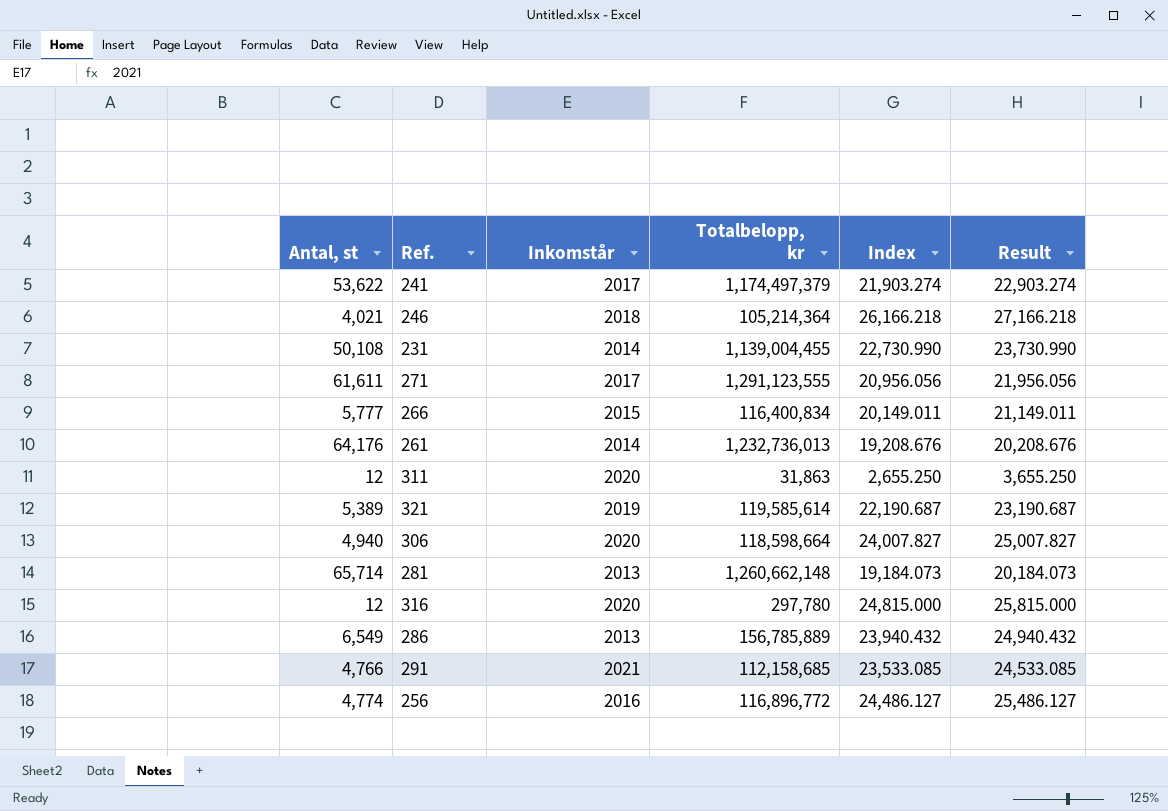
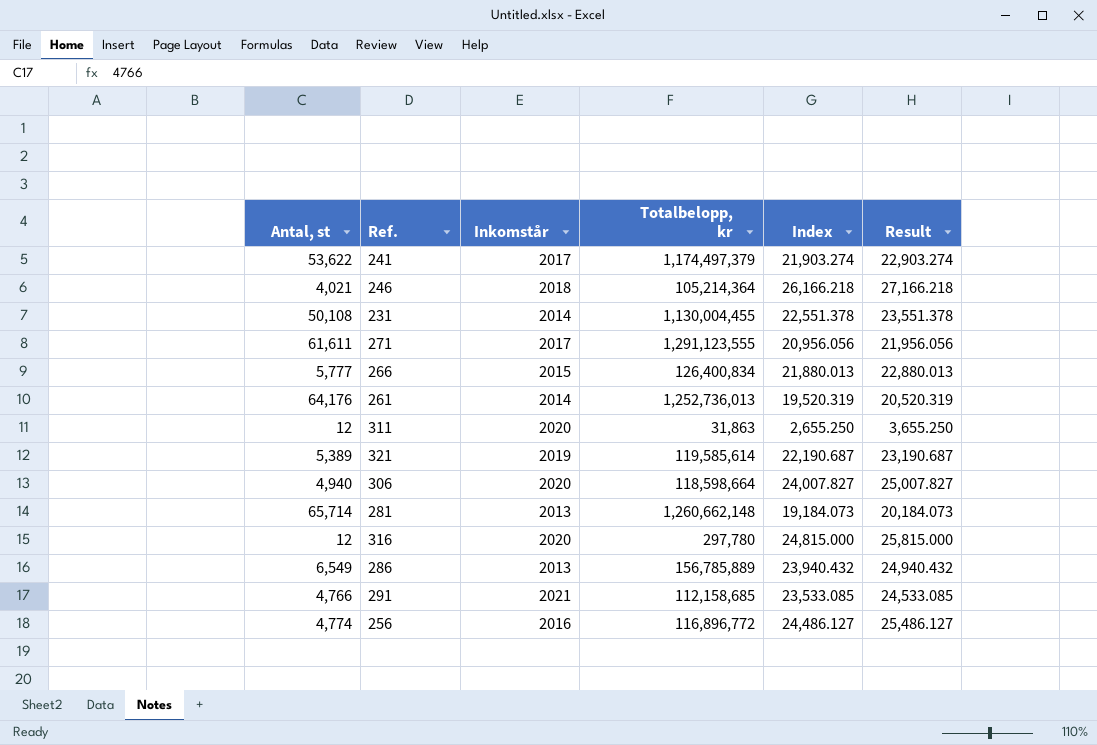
231 | Totalbelopp, kr: 1,139,004,455 -> 1,130,004,455
231 | Index: 22,730.990 -> 22,551.378
231 | Result: 23,730.990 -> 23,551.378
266 | Totalbelopp, kr: 116,400,834 -> 126,400,834
266 | Index: 20,149.011 -> 21,880.013
266 | Result: 21,149.011 -> 22,880.013
261 | Totalbelopp, kr: 1,232,736,013 -> 1,252,736,013
261 | Index: 19,208.676 -> 19,520.319
261 | Result: 20,208.676 -> 20,520.319

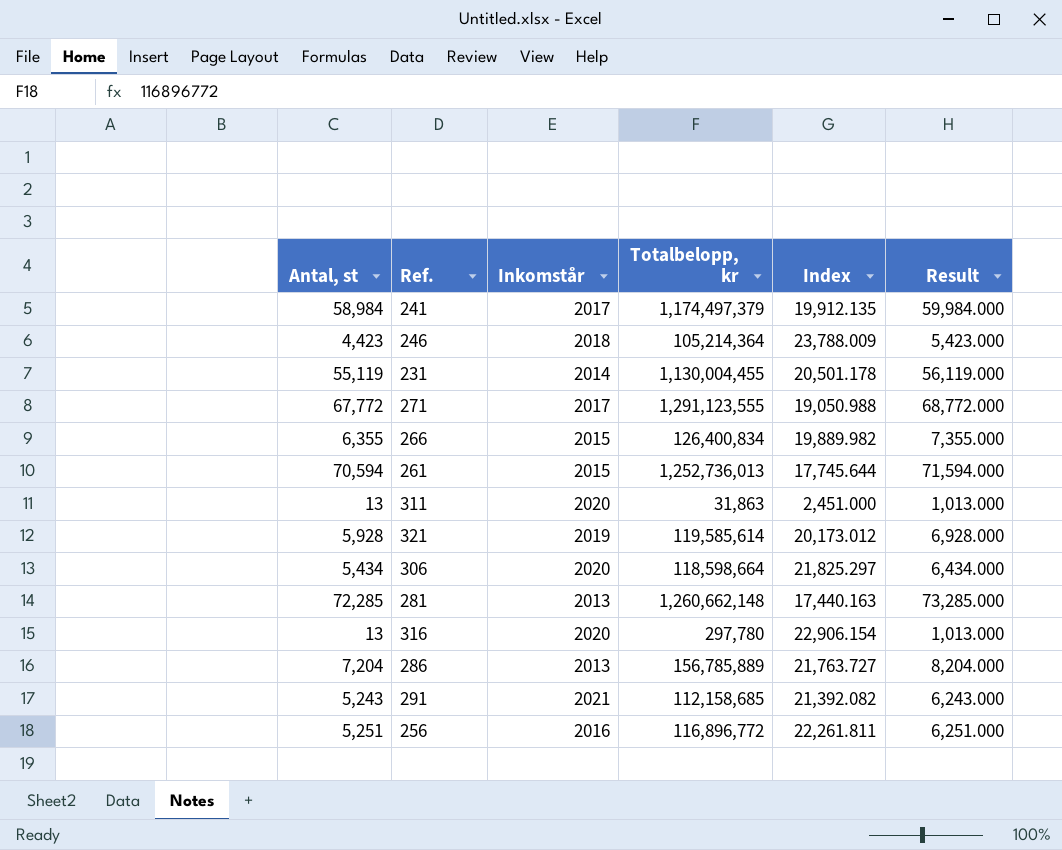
column Result | formula: [Index] + 1000 -> [Antal, st] + 1000
241 | Antal, st: 53,622 -> 58,984
241 | Index: 21,903.274 -> 19,912.135
246 | Antal, st: 4,021 -> 4,423
246 | Index: 26,166.218 -> 23,788.009
231 | Antal, st: 50,108 -> 55,119
231 | Index: 22,551.378 -> 20,501.178
271 | Antal, st: 61,611 -> 67,772
271 | Index: 20,956.056 -> 19,050.988
266 | Antal, st: 5,777 -> 6,355
266 | Index: 21,880.013 -> 19,889.982
261 | Antal, st: 64,176 -> 70,594
261 | Inkomstår: 2014 -> 2015
261 | Index: 19,520.319 -> 17,745.644
311 | Antal, st: 12 -> 13
311 | Index: 2,655.250 -> 2,451.000
321 | Antal, st: 5,389 -> 5,928
321 | Index: 22,190.687 -> 20,173.012
306 | Antal, st: 4,940 -> 5,434
306 | Index: 24,007.827 -> 21,825.297
281 | Antal, st: 65,714 -> 72,285
281 | Index: 19,184.073 -> 17,440.163
316 | Antal, st: 12 -> 13
316 | Index: 24,815.000 -> 22,906.154
286 | Antal, st: 6,549 -> 7,204
286 | Index: 23,940.432 -> 21,763.727
291 | Antal, st: 4,766 -> 5,243
291 | Index: 23,533.085 -> 21,392.082
256 | Antal, st: 4,774 -> 5,251
256 | Index: 24,486.127 -> 22,261.811

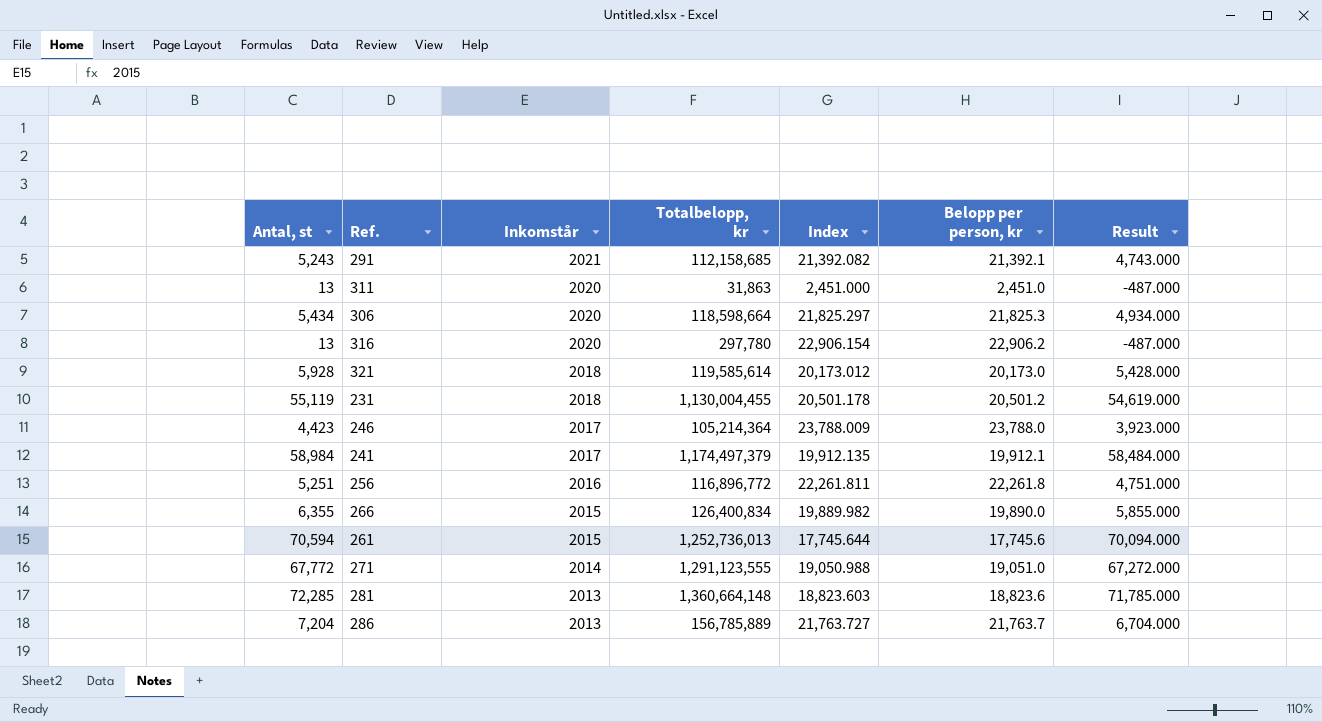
row order: none -> Inkomstår descending
column Belopp per person, kr | formula: none -> [Totalbelopp, kr] / [Antal, st]
column Result | formula: [Antal, st] + 1000 -> [Antal, st] - 500
321 | Inkomstår: 2019 -> 2018
231 | Inkomstår: 2014 -> 2018
246 | Inkomstår: 2018 -> 2017
271 | Inkomstår: 2017 -> 2014
281 | Totalbelopp, kr: 1,260,662,148 -> 1,360,664,148
281 | Index: 17,440.163 -> 18,823.603

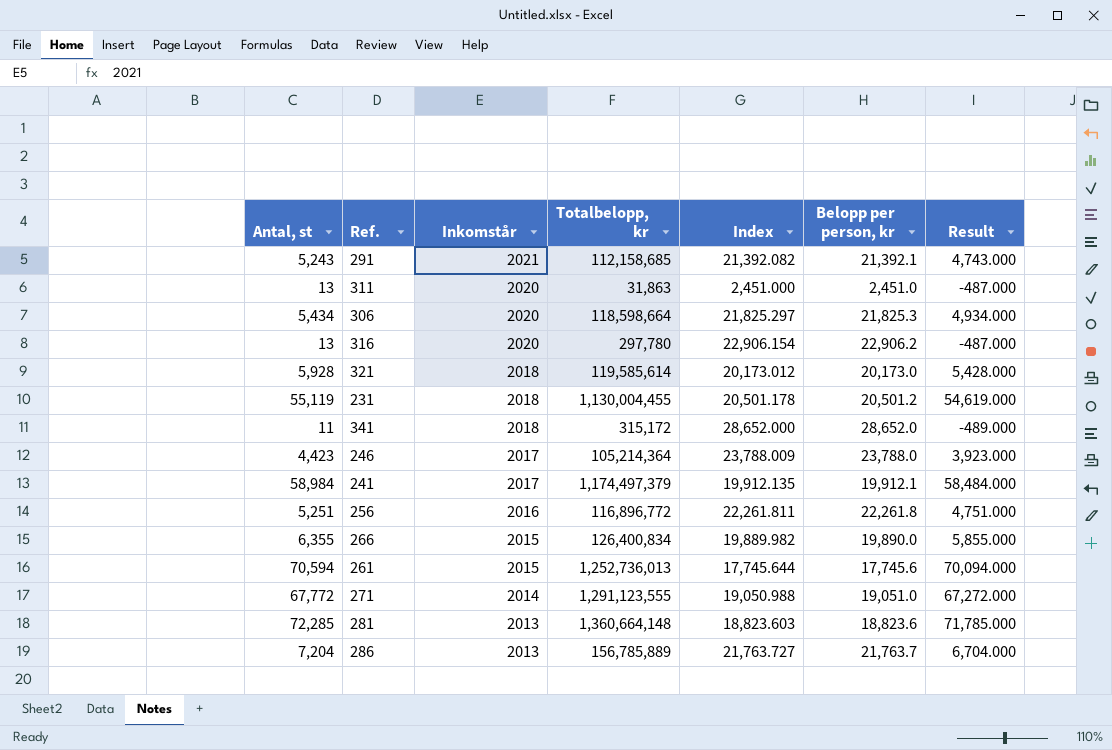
row 341: none -> 11 | 2018 | 315,172 | 28,652.000 | 28,652.0 | -489.000

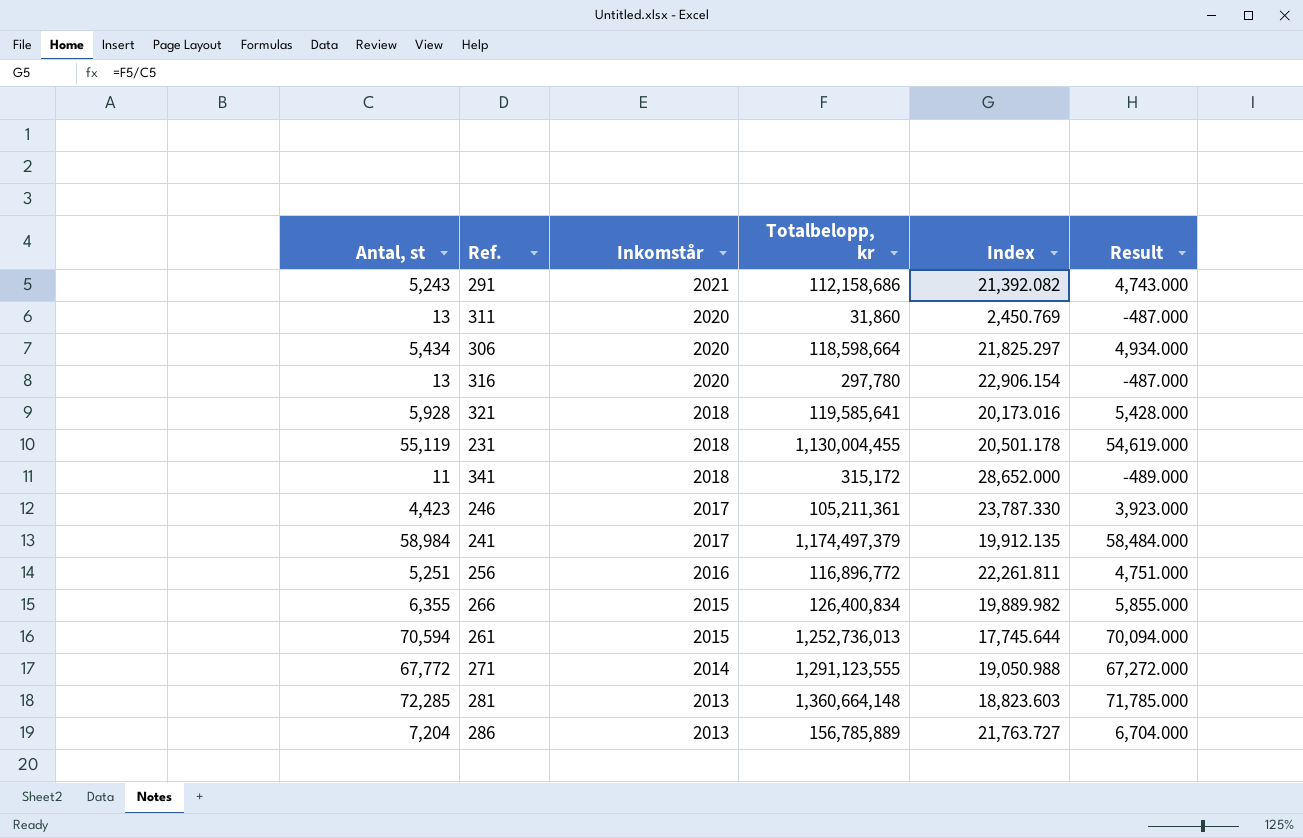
column Belopp per person, kr | formula: [Totalbelopp, kr] / [Antal, st] -> none
291 | Totalbelopp, kr: 112,158,685 -> 112,158,686
311 | Totalbelopp, kr: 31,863 -> 31,860
311 | Index: 2,451.000 -> 2,450.769
321 | Totalbelopp, kr: 119,585,614 -> 119,585,641
321 | Index: 20,173.012 -> 20,173.016
246 | Totalbelopp, kr: 105,214,364 -> 105,211,361
246 | Index: 23,788.009 -> 23,787.330

